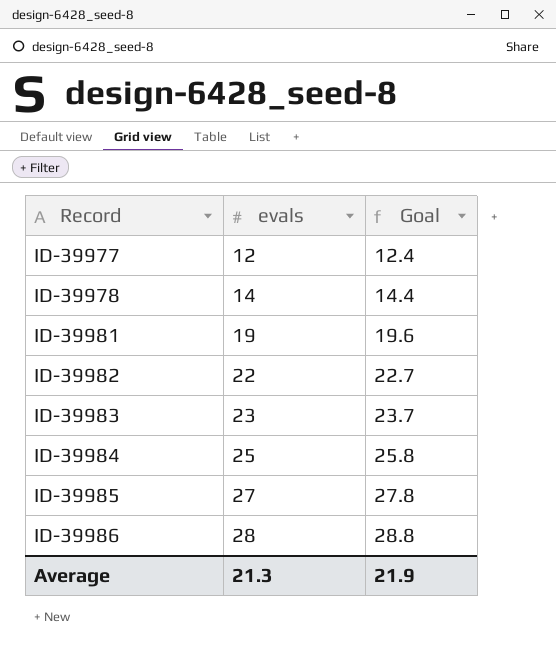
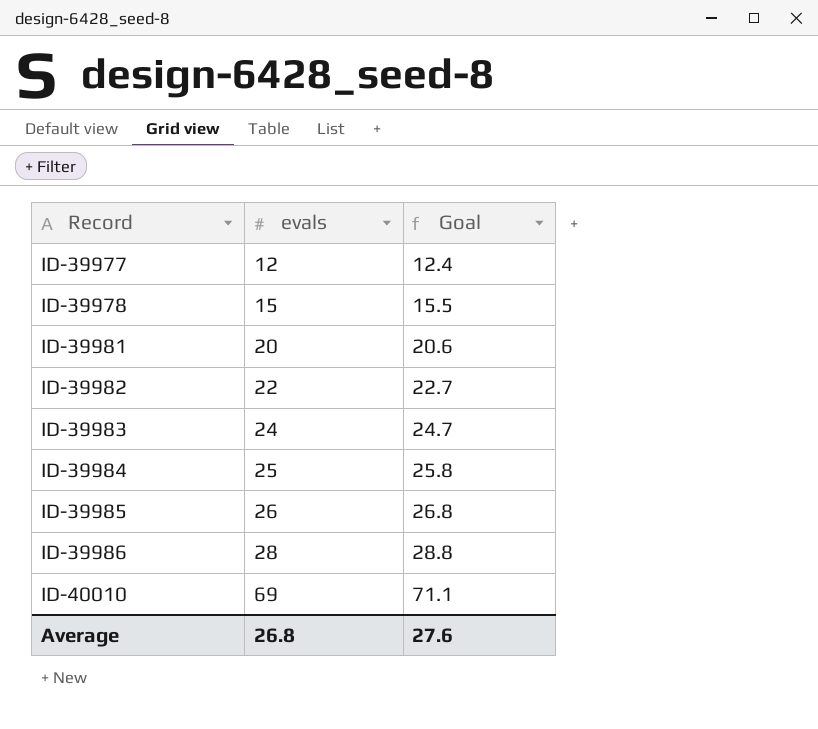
ID-39978 | evals: 14 -> 15
ID-39978 | Goal: 14.4 -> 15.5
ID-39981 | evals: 19 -> 20
ID-39981 | Goal: 19.6 -> 20.6
ID-39983 | evals: 23 -> 24
ID-39983 | Goal: 23.7 -> 24.7
ID-39985 | evals: 27 -> 26
ID-39985 | Goal: 27.8 -> 26.8
row ID-40010: none -> 69 | 71.1
Average | evals: 21.3 -> 26.8
Average | Goal: 21.9 -> 27.6

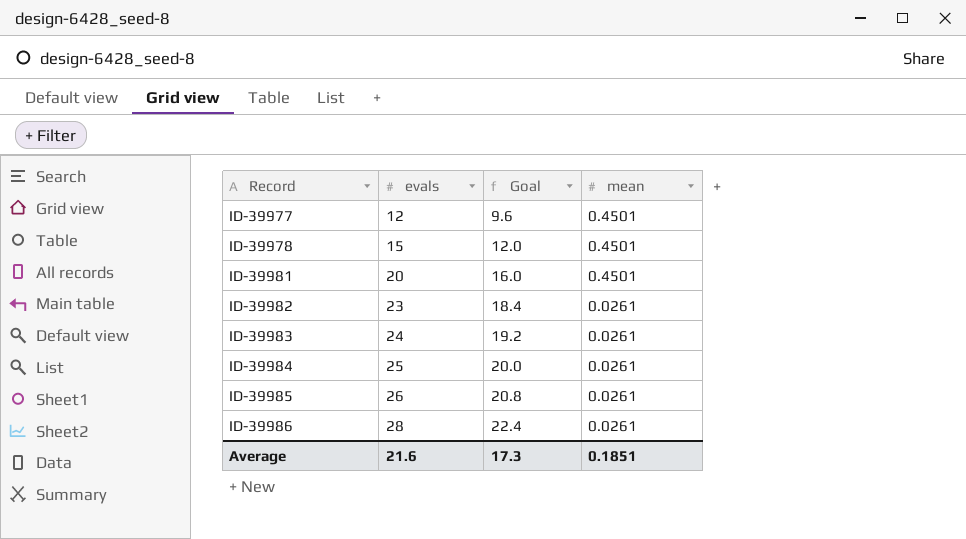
column Goal | formula: [evals] * 1.03 -> [evals] * 0.8
column mean | position: none -> 4
row ID-40010: 69 | 71.1 -> none
ID-39982 | evals: 22 -> 23
Average | evals: 26.8 -> 21.6
Average | Goal: 27.6 -> 17.3

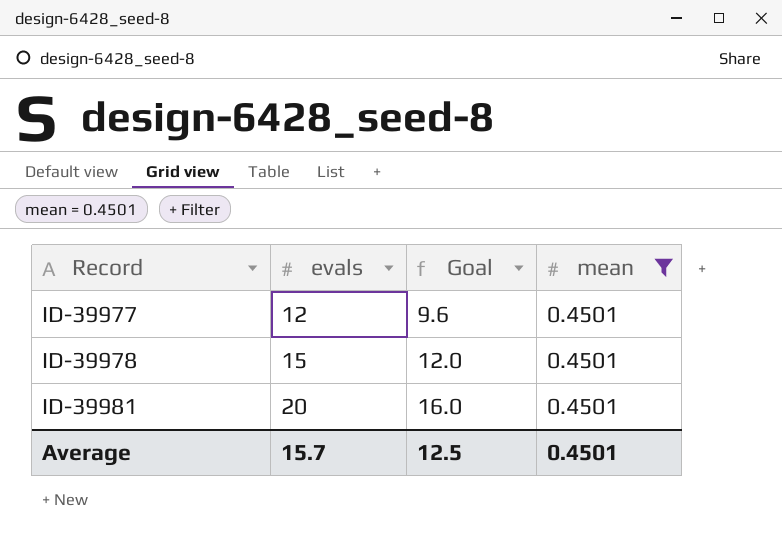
filter: none -> mean = 0.4501
Average | evals: 21.6 -> 15.7
Average | Goal: 17.3 -> 12.5
Average | mean: 0.1851 -> 0.4501

